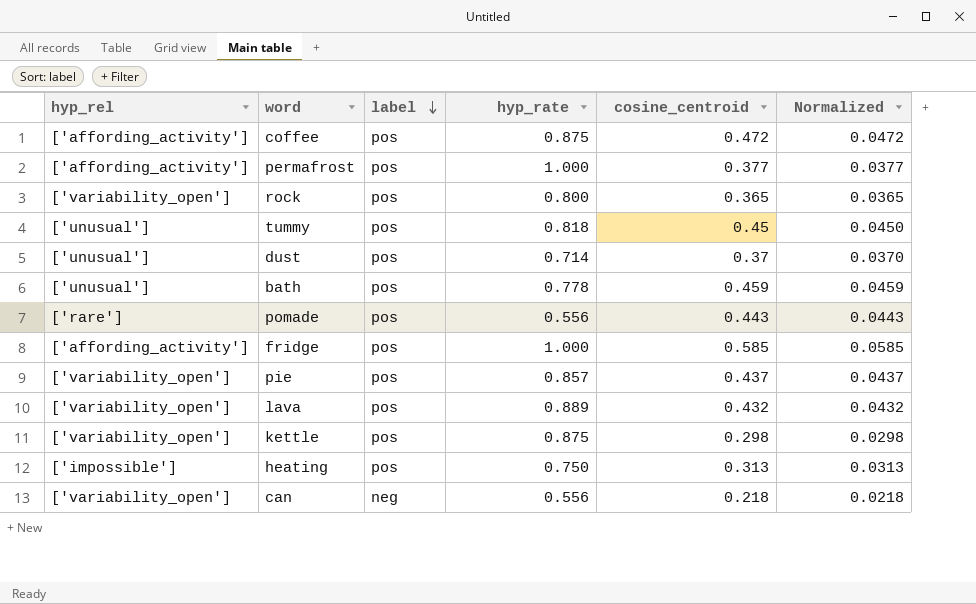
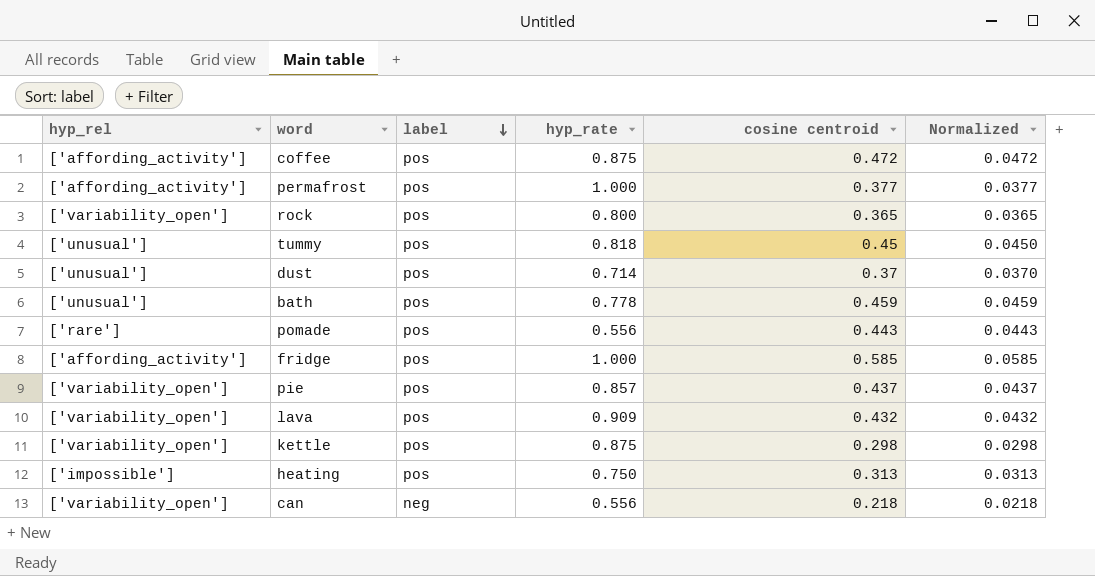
column name: cosine_centroid -> cosine centroid
lava | hyp_rate: 0.889 -> 0.909

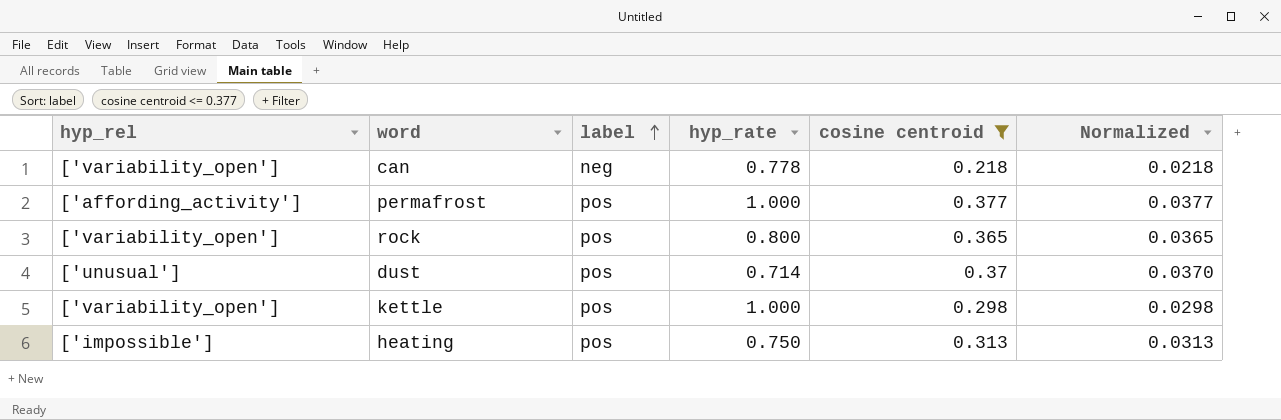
filter: none -> cosine centroid <= 0.377
row order: label descending -> label ascending
can | hyp_rate: 0.556 -> 0.778
kettle | hyp_rate: 0.875 -> 1.000

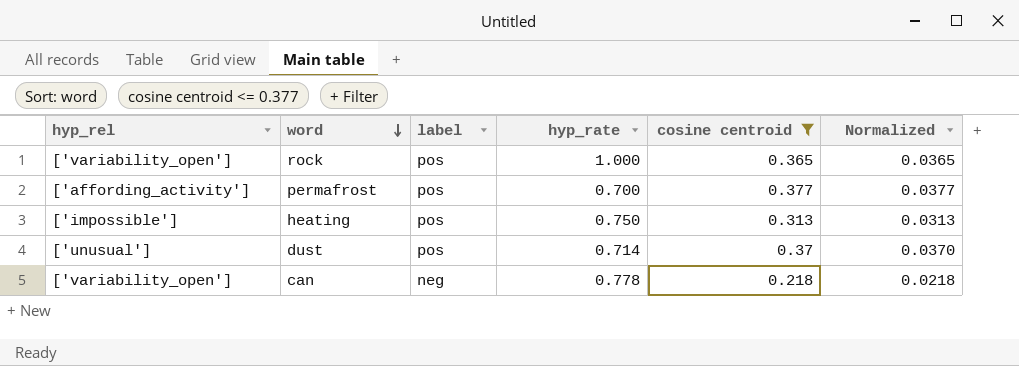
row order: label ascending -> word descending
row kettle: ['variability_open'] | pos | 1.000 | 0.298 | 0.0298 -> none
rock | hyp_rate: 0.800 -> 1.000
permafrost | hyp_rate: 1.000 -> 0.700

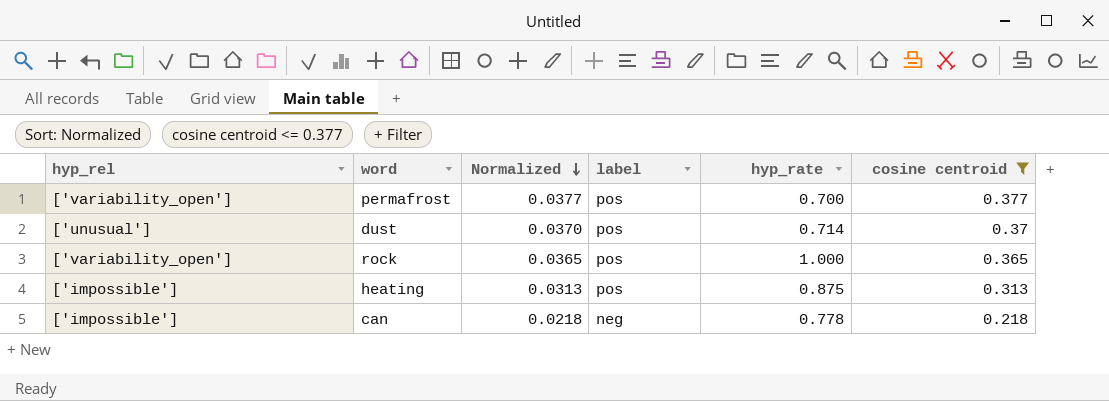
row order: word descending -> Normalized descending
column Normalized | position: 6 -> 3
permafrost | hyp_rel: ['affording_activity'] -> ['variability_open']
heating | hyp_rate: 0.750 -> 0.875
can | hyp_rel: ['variability_open'] -> ['impossible']

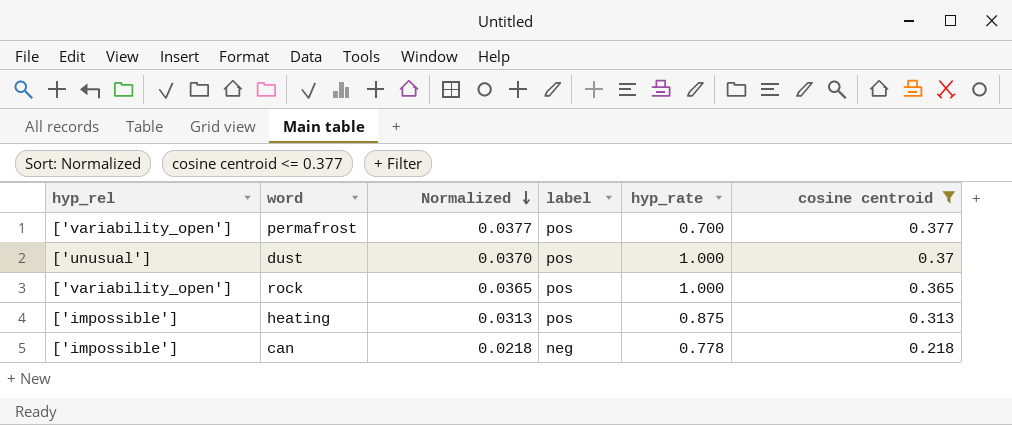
dust | hyp_rate: 0.714 -> 1.000

